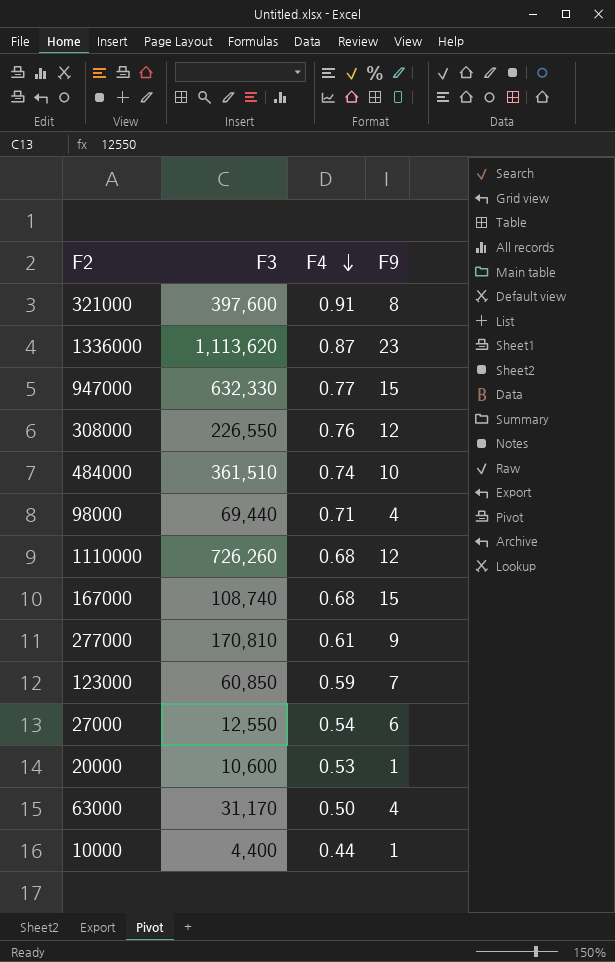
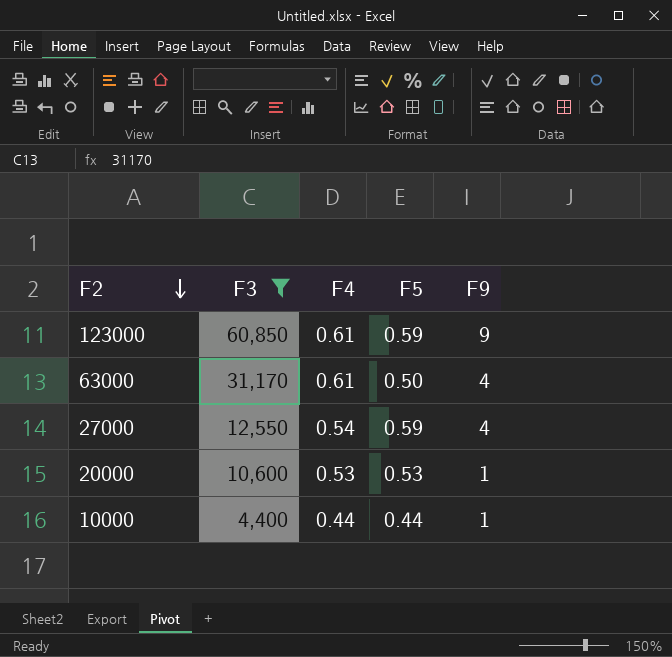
filter: none -> F3 <= 60,850
row order: F4 descending -> F2 descending
column F5 | position: none -> 4
123000 | F4: 0.59 -> 0.61
123000 | F9: 7 -> 9
63000 | F4: 0.50 -> 0.61
27000 | F9: 6 -> 4

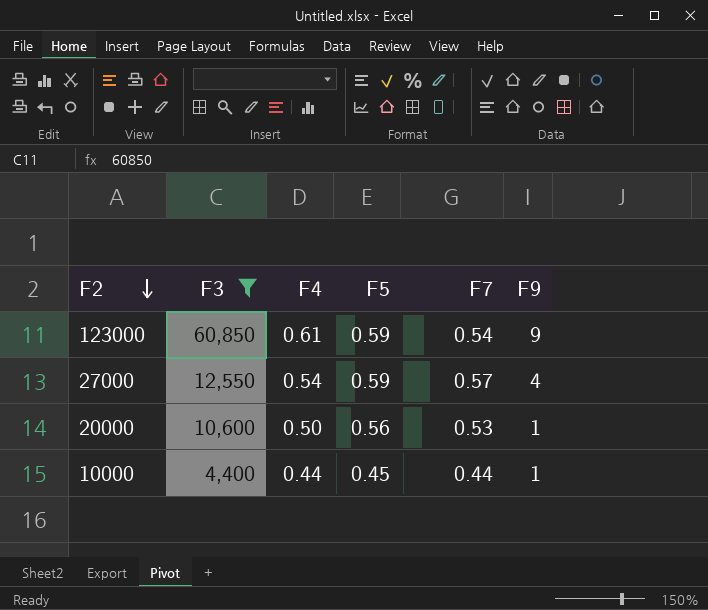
column F7 | position: none -> 5
row 63000: 31,170 | 0.61 | 0.50 | 4 -> none
20000 | F4: 0.53 -> 0.50
20000 | F5: 0.53 -> 0.56
10000 | F5: 0.44 -> 0.45

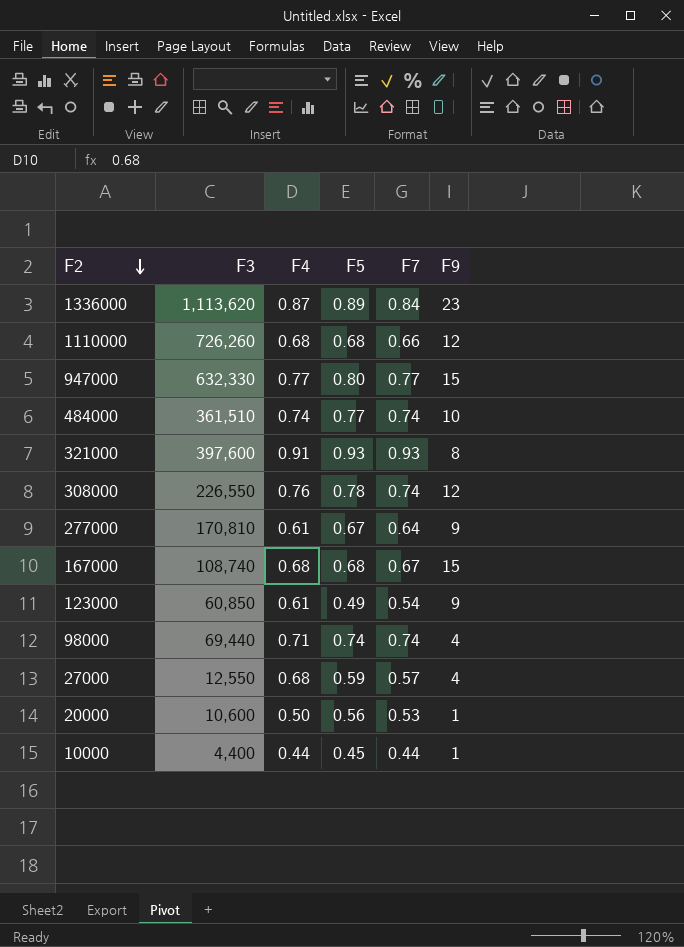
filter: F3 <= 60,850 -> none
123000 | F5: 0.59 -> 0.49
27000 | F4: 0.54 -> 0.68

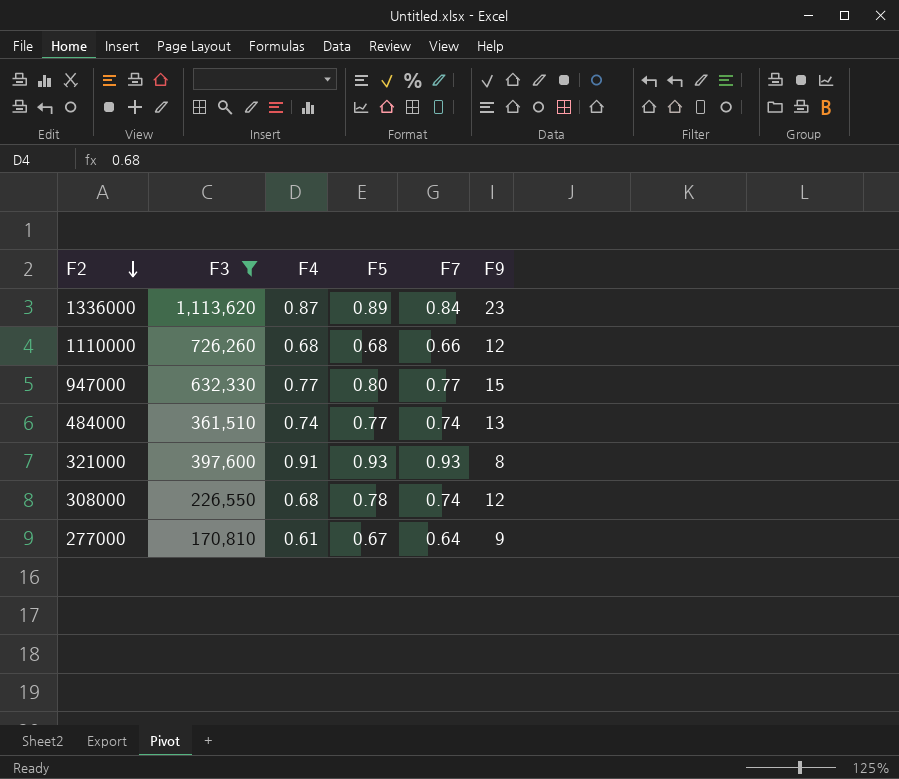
filter: none -> F3 >= 170,810
484000 | F9: 10 -> 13
308000 | F4: 0.76 -> 0.68

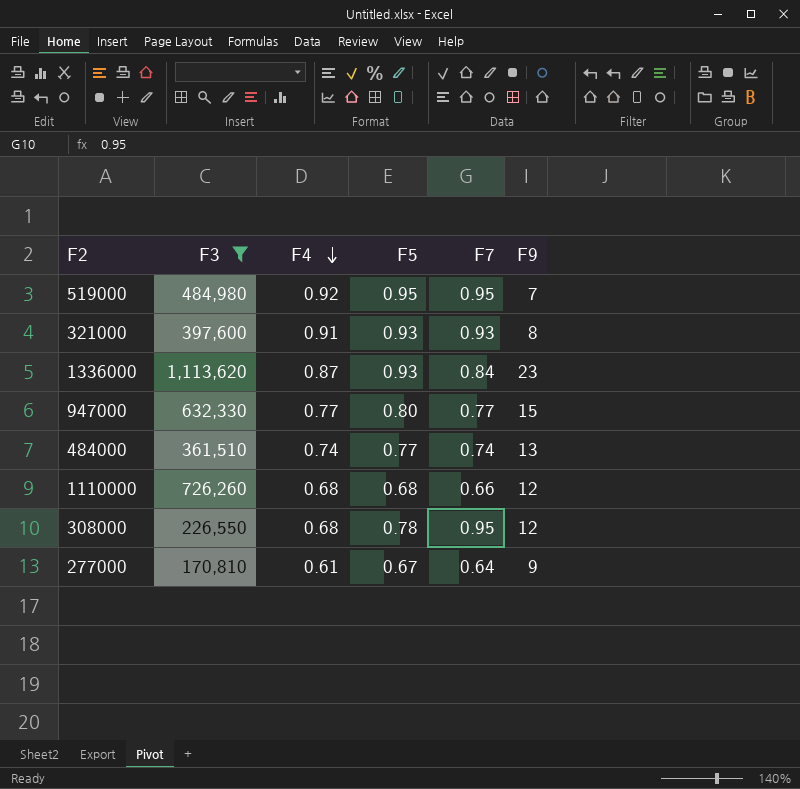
row order: F2 descending -> F4 descending
row 519000: none -> 484,980 | 0.92 | 0.95 | 0.95 | 7
1336000 | F5: 0.89 -> 0.93
308000 | F7: 0.74 -> 0.95

